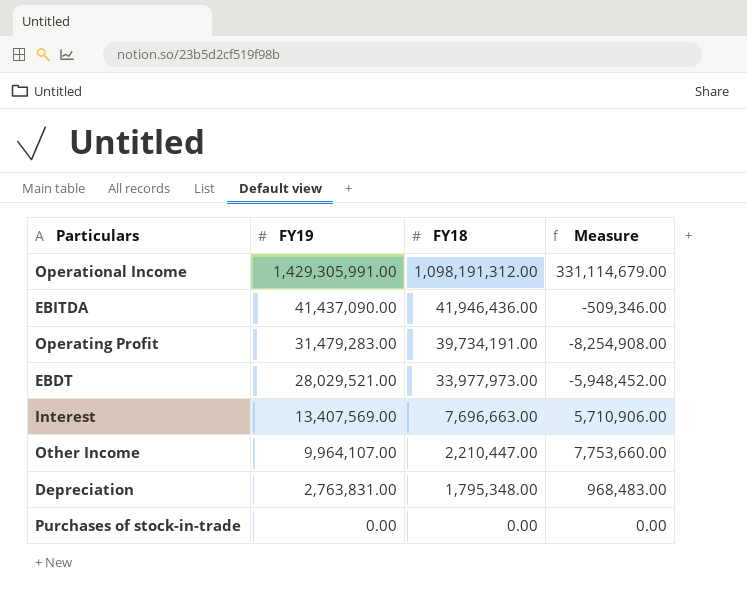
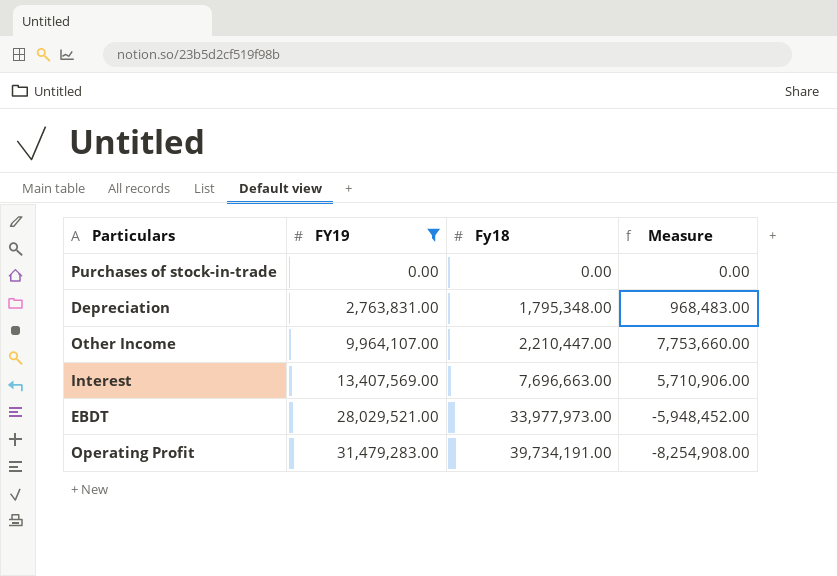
filter: none -> FY19 <= 31,479,283.00
row order: FY19 descending -> FY19 ascending
column name: FY18 -> Fy18

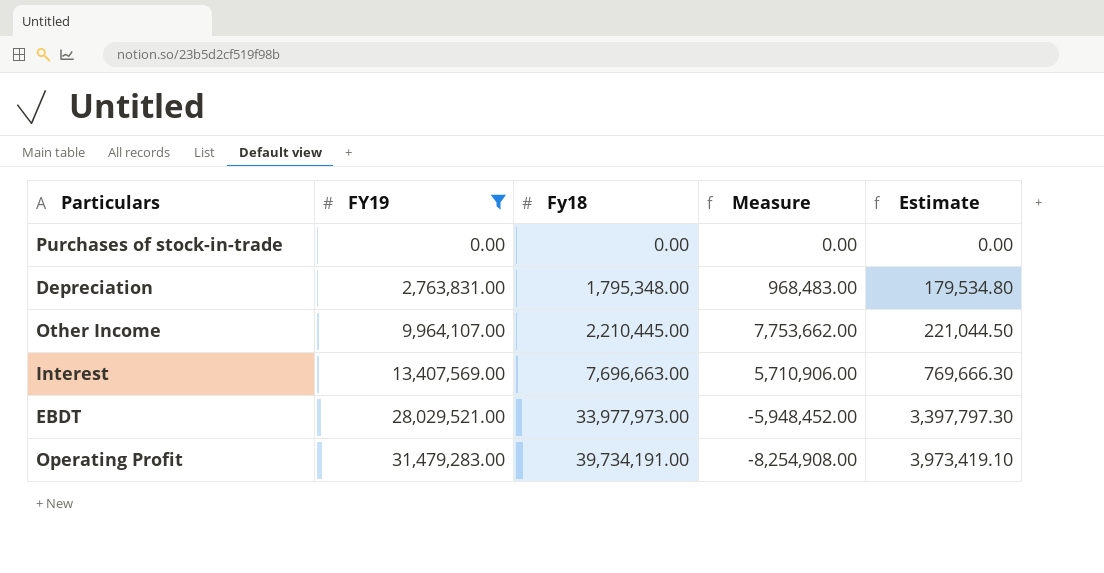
column Estimate | formula: none -> [Fy18] * 0.1
Other Income | Fy18: 2,210,447.00 -> 2,210,445.00
Other Income | Measure: 7,753,660.00 -> 7,753,662.00

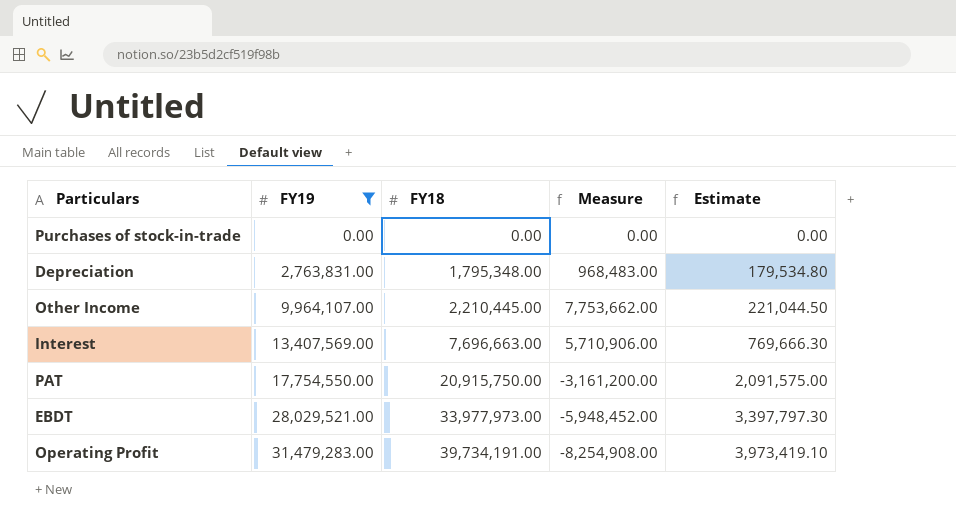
column name: Fy18 -> FY18
row PAT: none -> 17,754,550.00 | 20,915,750.00 | -3,161,200.00 | 2,091,575.00

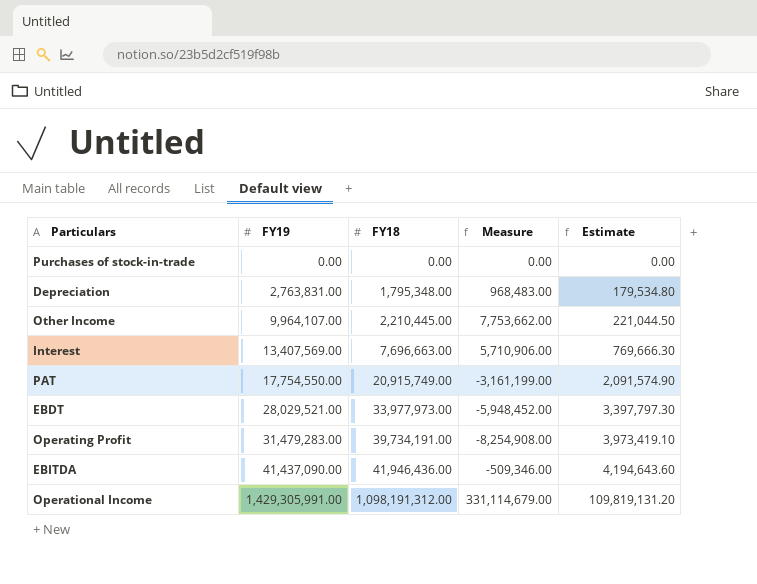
filter: FY19 <= 31,479,283.00 -> none
PAT | FY18: 20,915,750.00 -> 20,915,749.00
PAT | Measure: -3,161,200.00 -> -3,161,199.00
PAT | Estimate: 2,091,575.00 -> 2,091,574.90

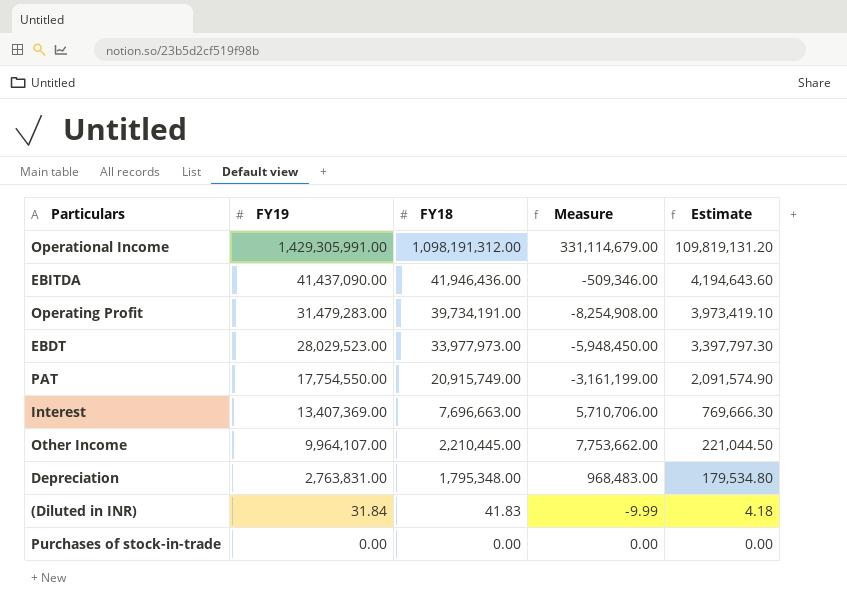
row order: FY19 ascending -> FY19 descending
EBDT | FY19: 28,029,521.00 -> 28,029,523.00
EBDT | Measure: -5,948,452.00 -> -5,948,450.00
Interest | FY19: 13,407,569.00 -> 13,407,369.00
Interest | Measure: 5,710,906.00 -> 5,710,706.00
row (Diluted in INR): none -> 31.84 | 41.83 | -9.99 | 4.18

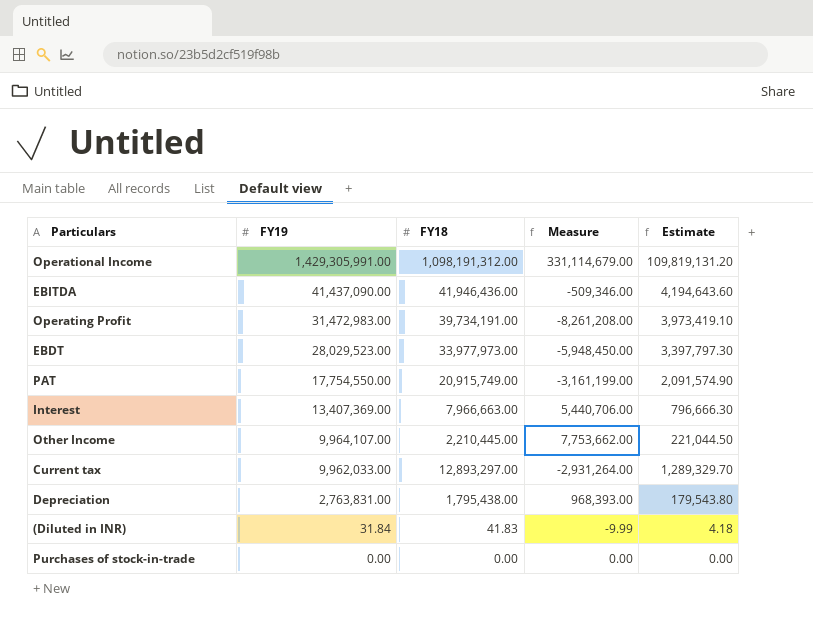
Operating Profit | FY19: 31,479,283.00 -> 31,472,983.00
Operating Profit | Measure: -8,254,908.00 -> -8,261,208.00
Interest | FY18: 7,696,663.00 -> 7,966,663.00
Interest | Measure: 5,710,706.00 -> 5,440,706.00
Interest | Estimate: 769,666.30 -> 796,666.30
row Current tax: none -> 9,962,033.00 | 12,893,297.00 | -2,931,264.00 | 1,289,329.70
Depreciation | FY18: 1,795,348.00 -> 1,795,438.00
Depreciation | Measure: 968,483.00 -> 968,393.00
Depreciation | Estimate: 179,534.80 -> 179,543.80

